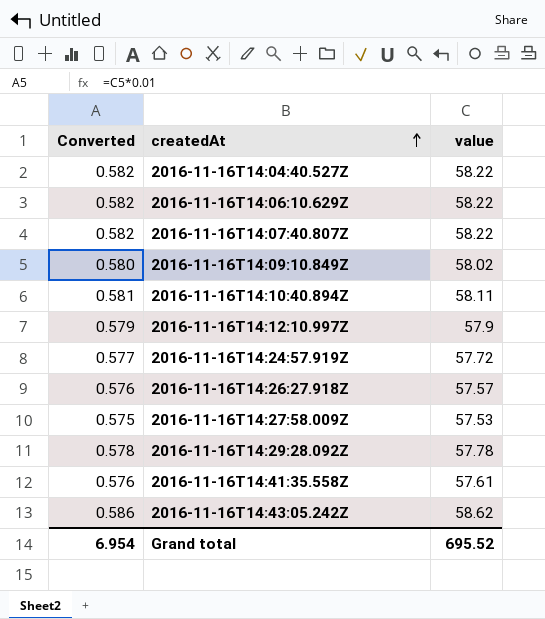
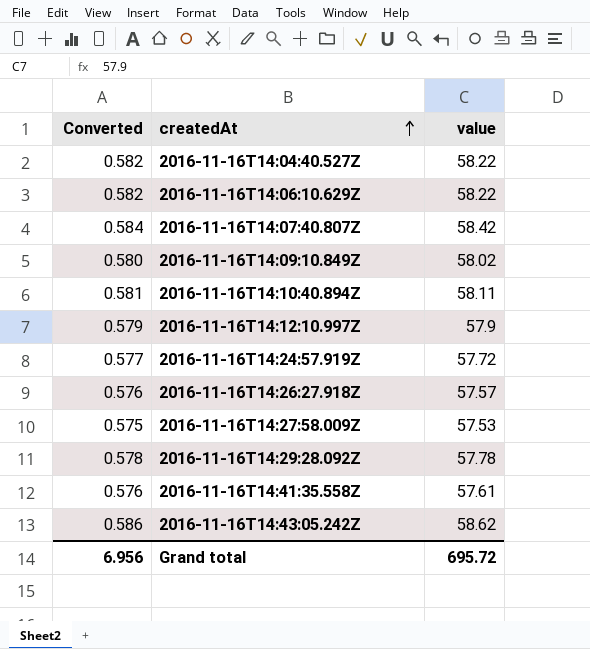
2016-11-16T14:07:40.807Z | Converted: 0.582 -> 0.584
2016-11-16T14:07:40.807Z | value: 58.22 -> 58.42
Grand total | Converted: 6.954 -> 6.956
Grand total | value: 695.52 -> 695.72

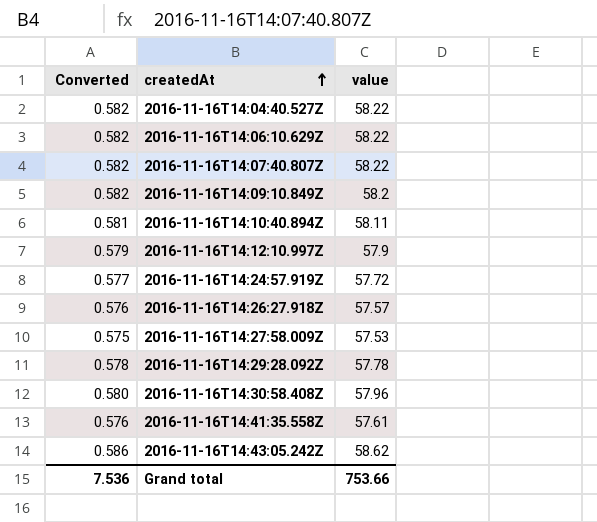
2016-11-16T14:07:40.807Z | Converted: 0.584 -> 0.582
2016-11-16T14:07:40.807Z | value: 58.42 -> 58.22
2016-11-16T14:09:10.849Z | Converted: 0.580 -> 0.582
2016-11-16T14:09:10.849Z | value: 58.02 -> 58.2
row 2016-11-16T14:30:58.408Z: none -> 0.580 | 57.96
Grand total | Converted: 6.956 -> 7.536
Grand total | value: 695.72 -> 753.66

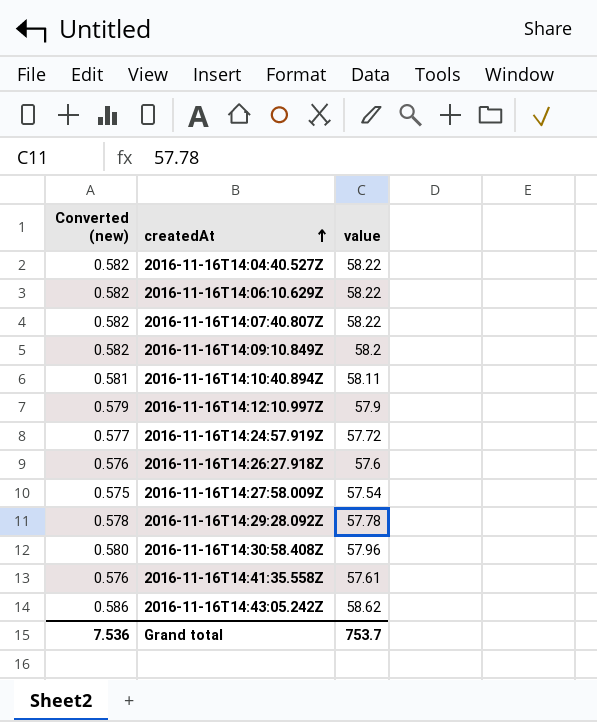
column name: Converted -> Converted (new)
2016-11-16T14:26:27.918Z | value: 57.57 -> 57.6
2016-11-16T14:27:58.009Z | value: 57.53 -> 57.54
Grand total | value: 753.66 -> 753.7

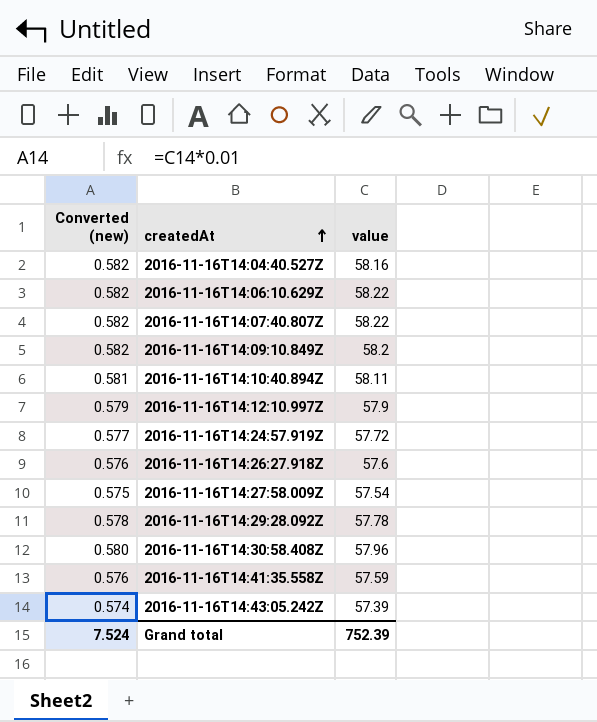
2016-11-16T14:04:40.527Z | value: 58.22 -> 58.16
2016-11-16T14:41:35.558Z | value: 57.61 -> 57.59
2016-11-16T14:43:05.242Z | Converted (new): 0.586 -> 0.574
2016-11-16T14:43:05.242Z | value: 58.62 -> 57.39
Grand total | Converted (new): 7.536 -> 7.524
Grand total | value: 753.7 -> 752.39

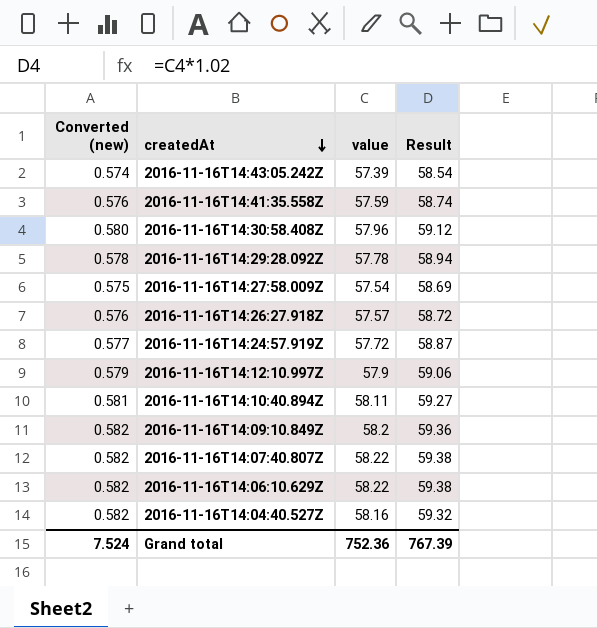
row order: createdAt ascending -> createdAt descending
column Result | formula: none -> [value] * 1.02
2016-11-16T14:26:27.918Z | value: 57.6 -> 57.57
Grand total | value: 752.39 -> 752.36

